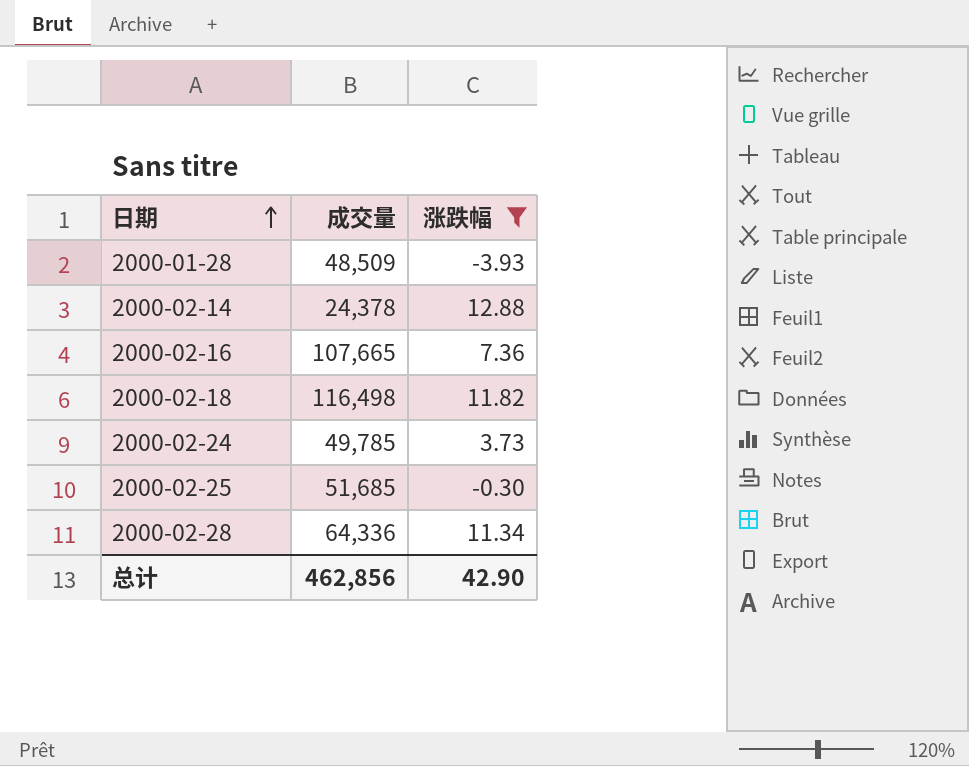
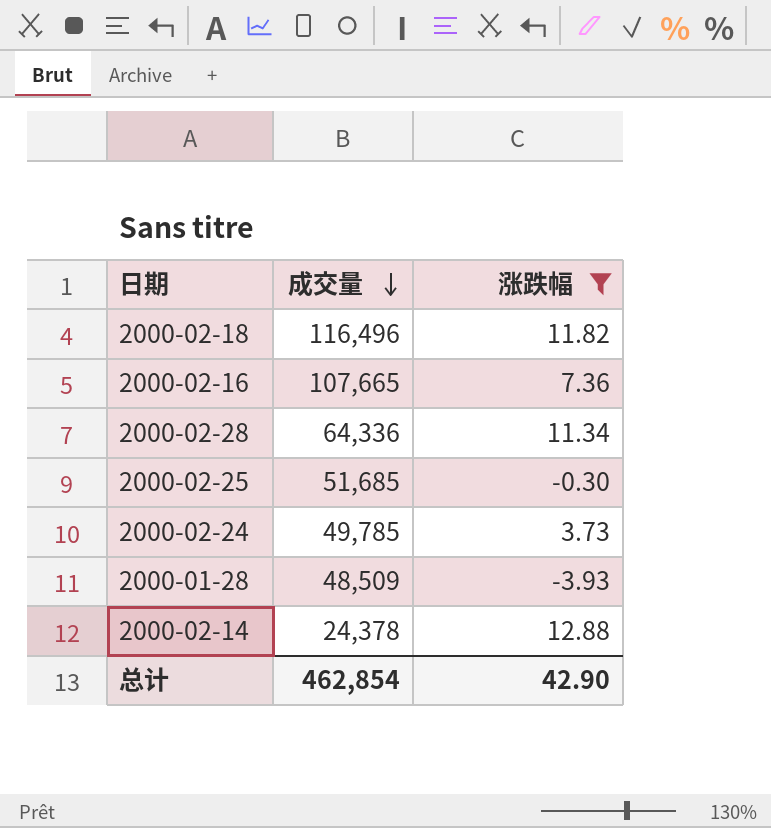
row order: 日期 ascending -> 成交量 descending
2000-02-18 | 成交量: 116,498 -> 116,496
总计 | 成交量: 462,856 -> 462,854

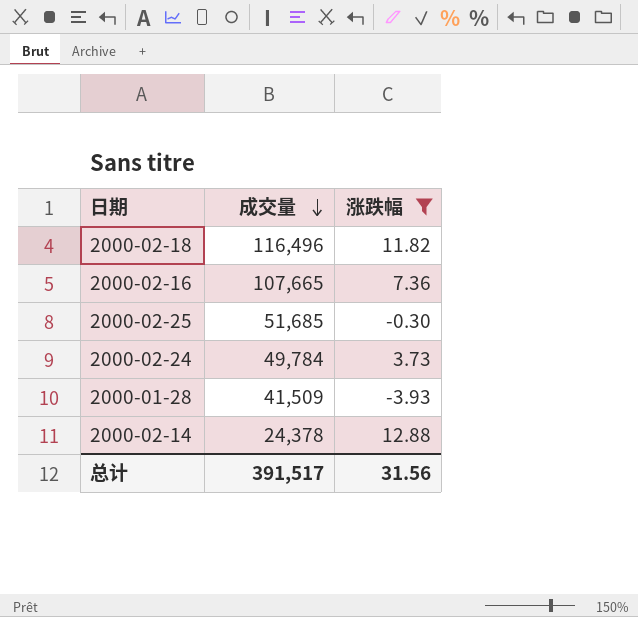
row 2000-02-28: 64,336 | 11.34 -> none
2000-02-24 | 成交量: 49,785 -> 49,784
2000-01-28 | 成交量: 48,509 -> 41,509
总计 | 成交量: 462,854 -> 391,517
总计 | 涨跌幅: 42.90 -> 31.56

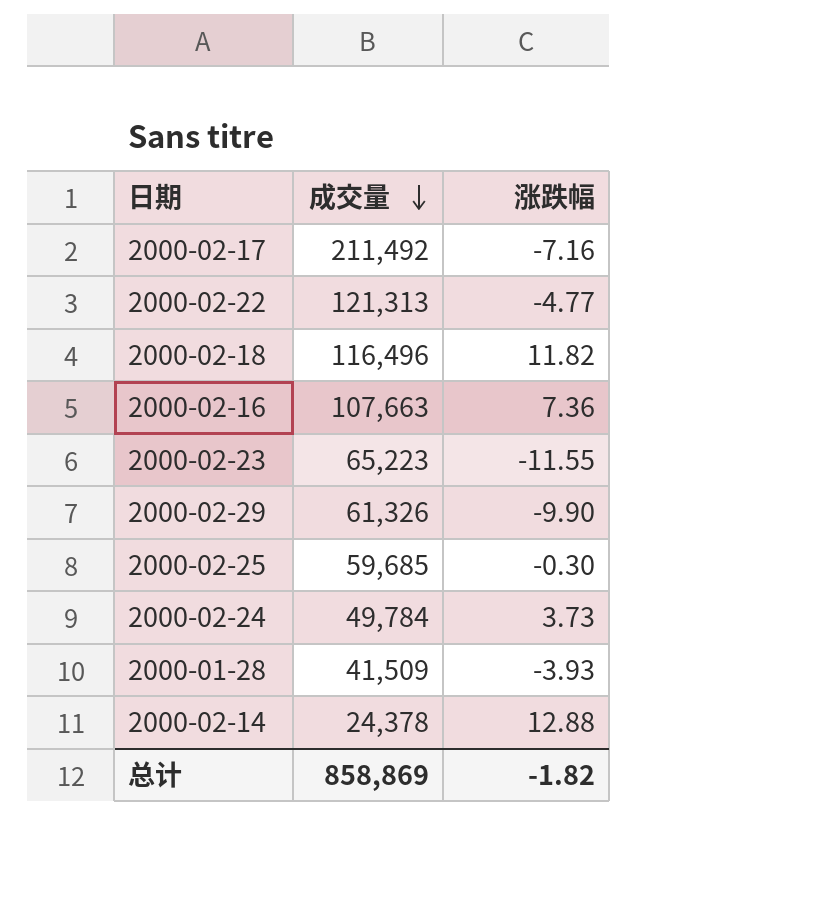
filter: 涨跌幅 >= -3.93 -> none
2000-02-16 | 成交量: 107,665 -> 107,663
2000-02-25 | 成交量: 51,685 -> 59,685
总计 | 成交量: 391,517 -> 858,869
总计 | 涨跌幅: 31.56 -> -1.82

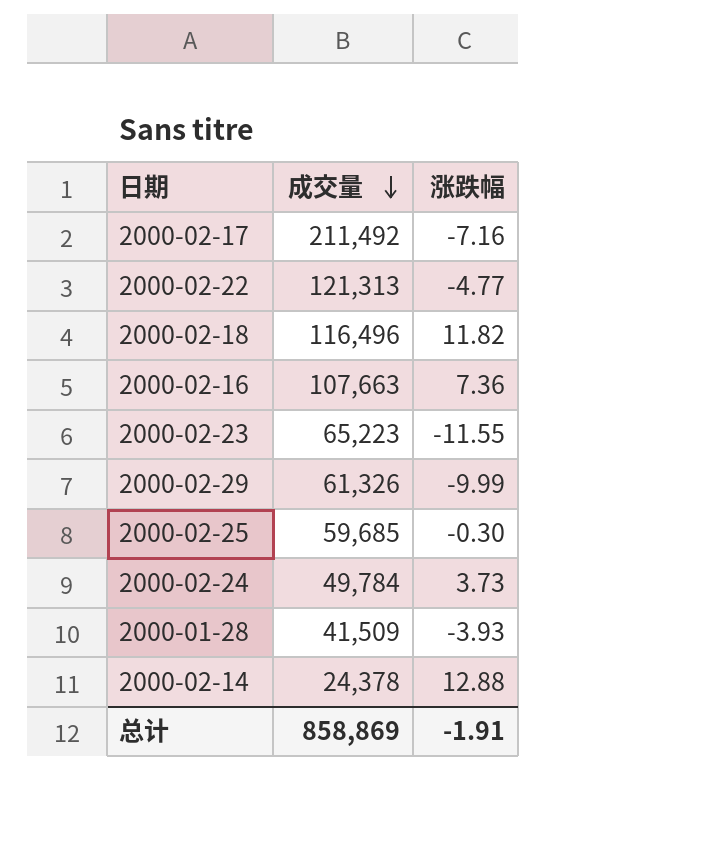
2000-02-29 | 涨跌幅: -9.90 -> -9.99
总计 | 涨跌幅: -1.82 -> -1.91

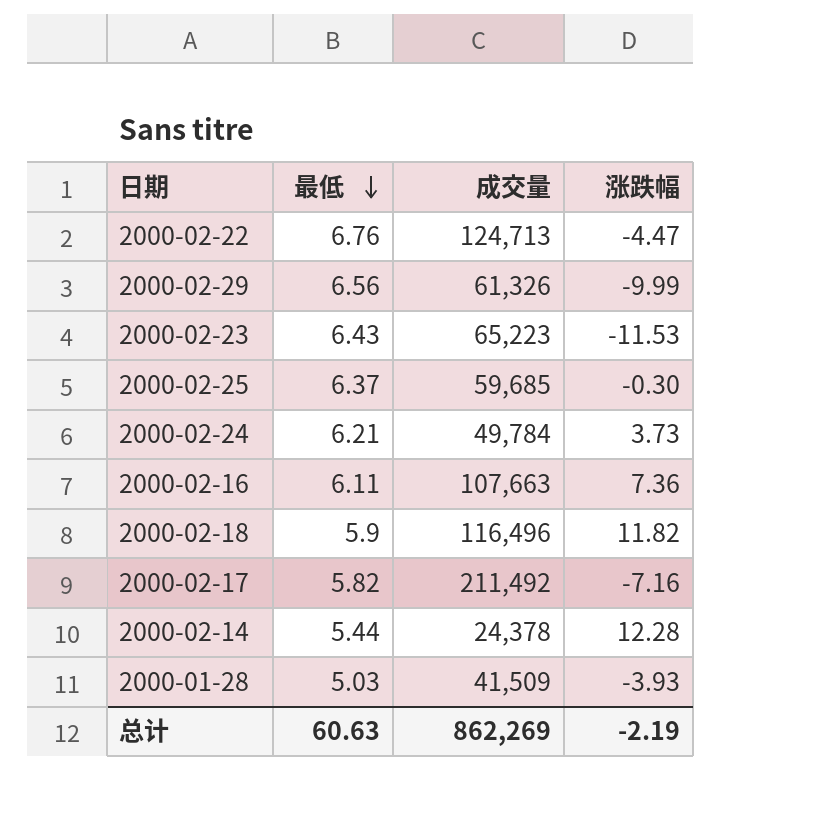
row order: 成交量 descending -> 最低 descending
column 最低 | position: none -> 2
2000-02-22 | 成交量: 121,313 -> 124,713
2000-02-22 | 涨跌幅: -4.77 -> -4.47
2000-02-23 | 涨跌幅: -11.55 -> -11.53
2000-02-14 | 涨跌幅: 12.88 -> 12.28
总计 | 成交量: 858,869 -> 862,269
总计 | 涨跌幅: -1.91 -> -2.19

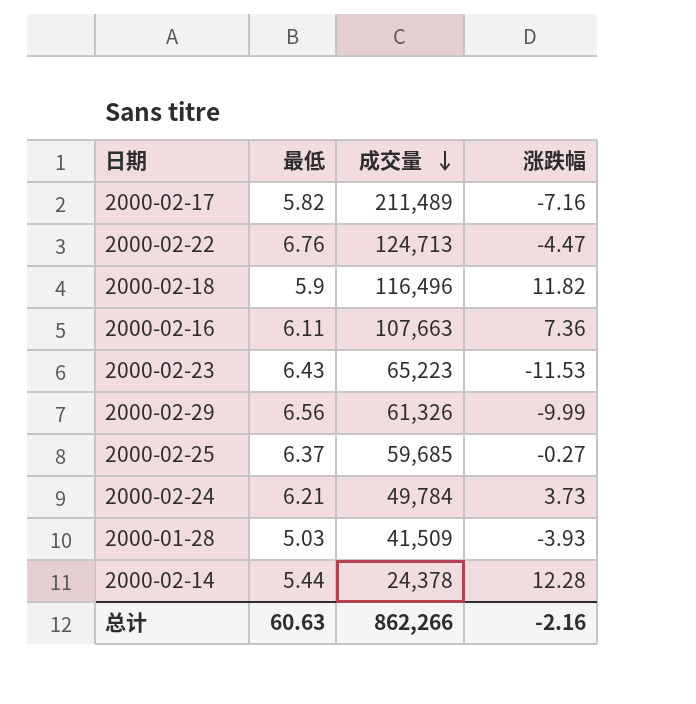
row order: 最低 descending -> 成交量 descending
2000-02-17 | 成交量: 211,492 -> 211,489
2000-02-25 | 涨跌幅: -0.30 -> -0.27
总计 | 成交量: 862,269 -> 862,266
总计 | 涨跌幅: -2.19 -> -2.16

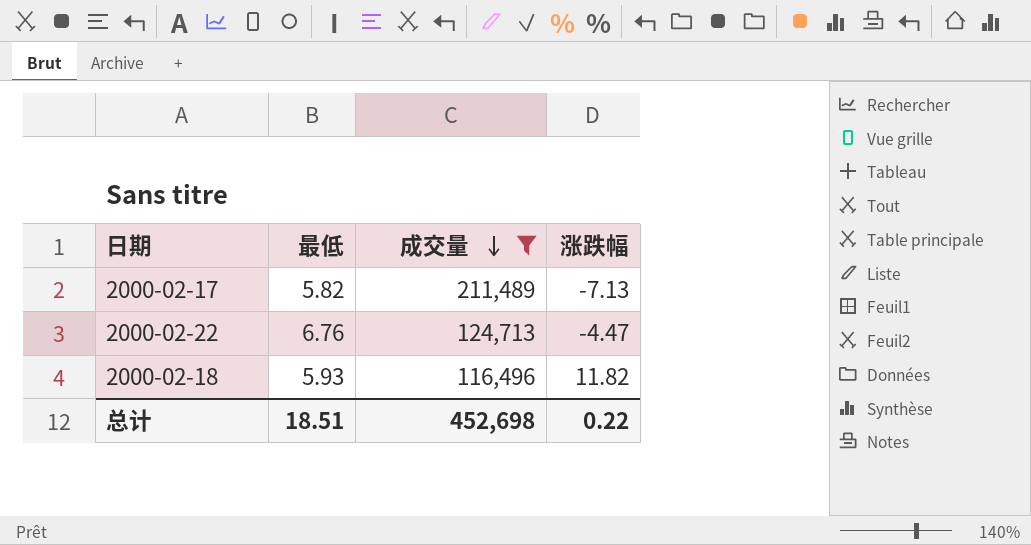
filter: none -> 成交量 >= 116,496
2000-02-17 | 涨跌幅: -7.16 -> -7.13
2000-02-18 | 最低: 5.9 -> 5.93
总计 | 最低: 60.63 -> 18.51
总计 | 成交量: 862,266 -> 452,698
总计 | 涨跌幅: -2.16 -> 0.22

